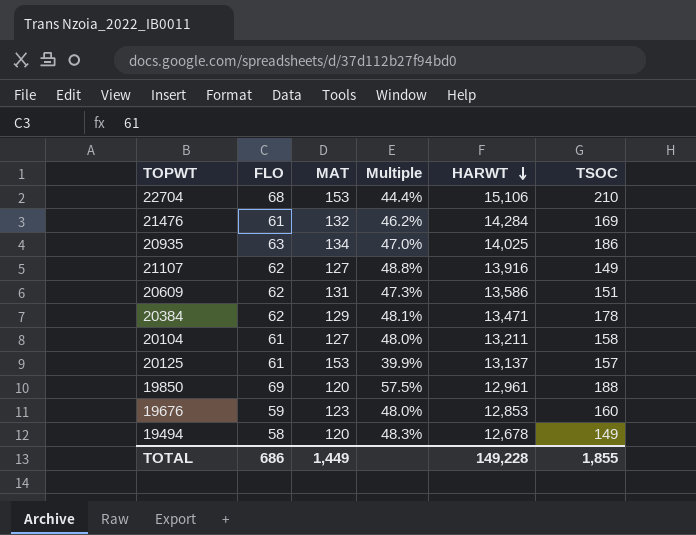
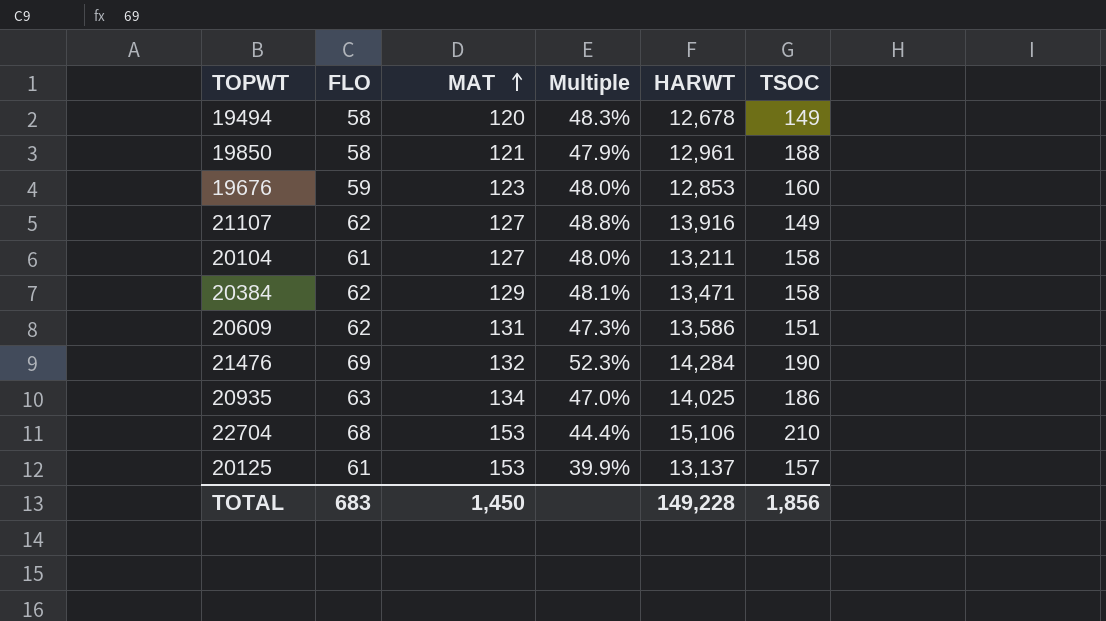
row order: HARWT descending -> MAT ascending
19850 | FLO: 69 -> 58
19850 | MAT: 120 -> 121
19850 | Multiple: 57.5% -> 47.9%
20384 | TSOC: 178 -> 158
21476 | FLO: 61 -> 69
21476 | Multiple: 46.2% -> 52.3%
21476 | TSOC: 169 -> 190
TOTAL | FLO: 686 -> 683
TOTAL | MAT: 1,449 -> 1,450
TOTAL | TSOC: 1,855 -> 1,856

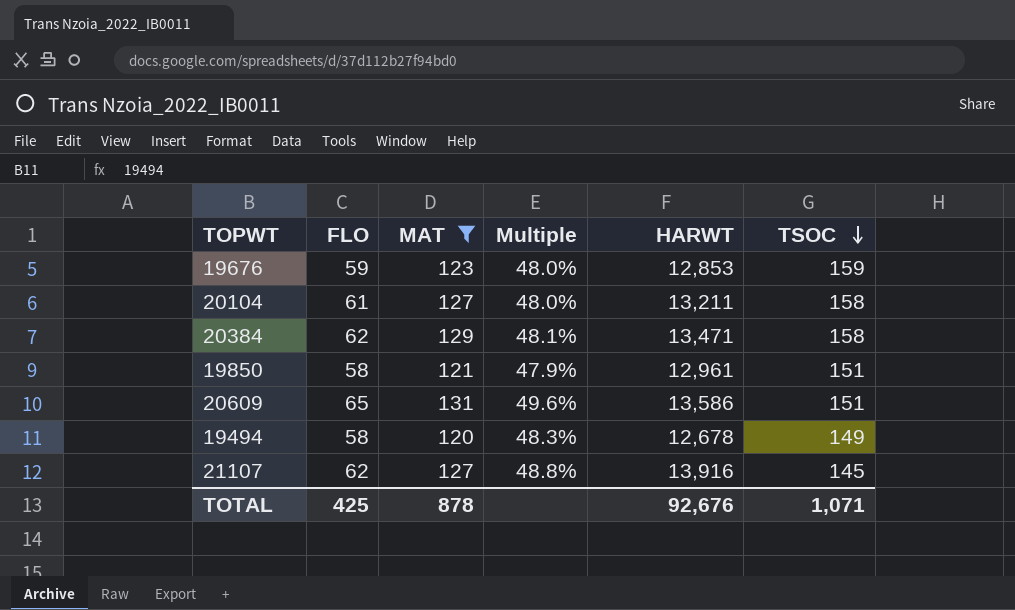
filter: none -> MAT <= 131
row order: MAT ascending -> TSOC descending
19676 | TSOC: 160 -> 159
19850 | TSOC: 188 -> 151
20609 | FLO: 62 -> 65
20609 | Multiple: 47.3% -> 49.6%
21107 | TSOC: 149 -> 145
TOTAL | FLO: 683 -> 425
TOTAL | MAT: 1,450 -> 878
TOTAL | HARWT: 149,228 -> 92,676
TOTAL | TSOC: 1,856 -> 1,071

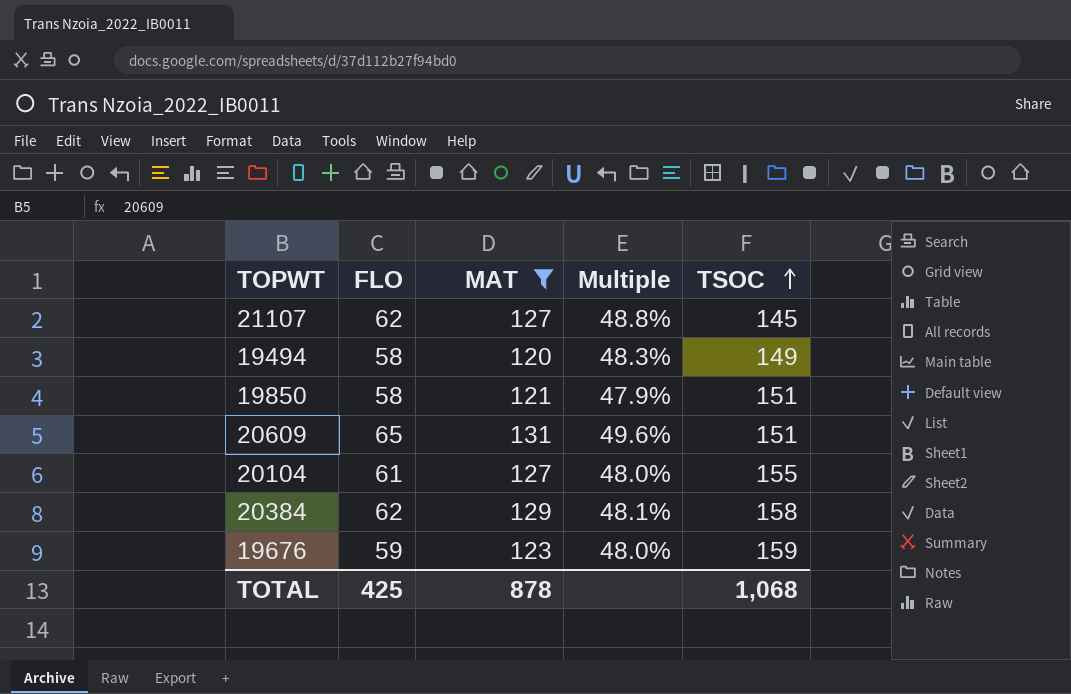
row order: TSOC descending -> TSOC ascending
column HARWT | position: 5 -> none
20104 | TSOC: 158 -> 155
TOTAL | TSOC: 1,071 -> 1,068

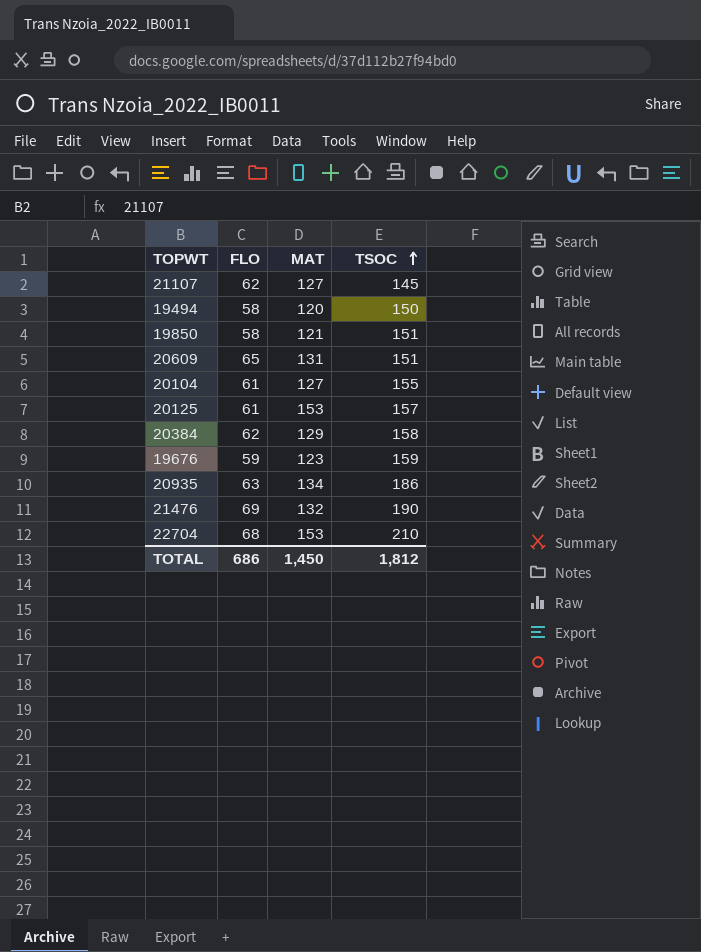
filter: MAT <= 131 -> none
column Multiple | formula: [FLO] / [MAT] -> none
19494 | TSOC: 149 -> 150
TOTAL | FLO: 425 -> 686
TOTAL | MAT: 878 -> 1,450
TOTAL | TSOC: 1,068 -> 1,812

